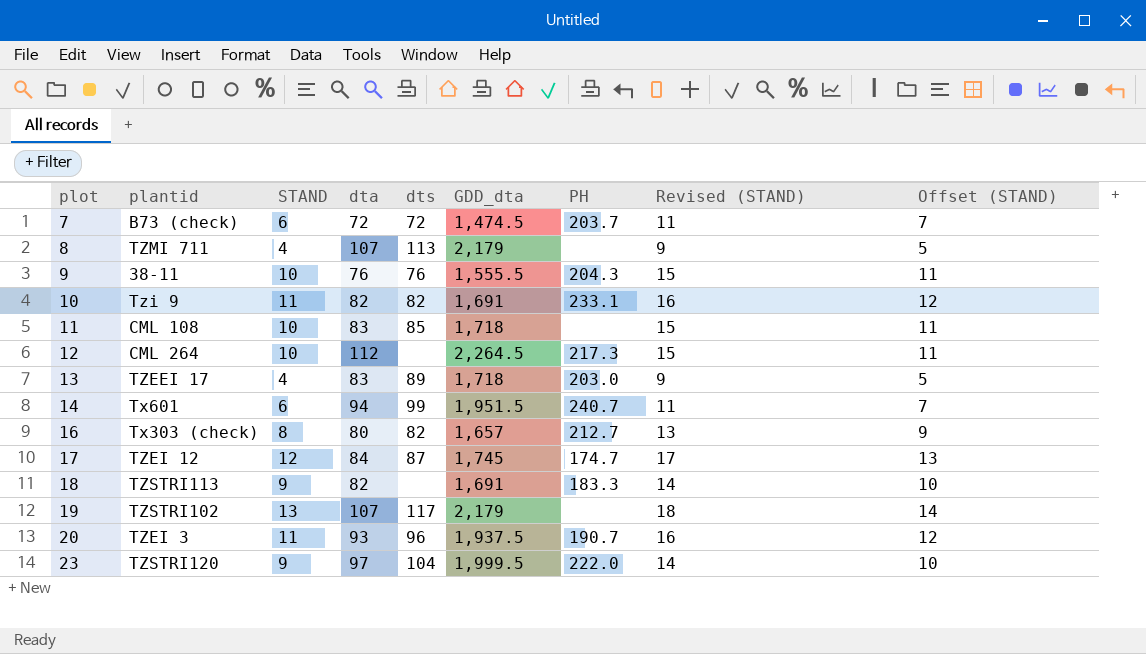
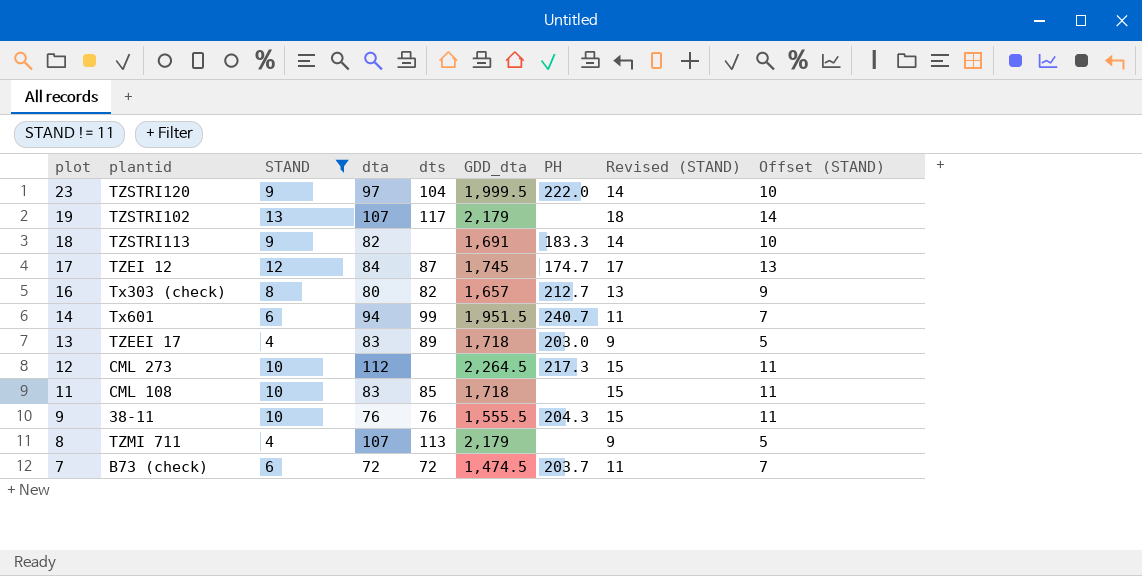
filter: none -> STAND != 11
row order: plot ascending -> plot descending
12 | plantid: CML 264 -> CML 273

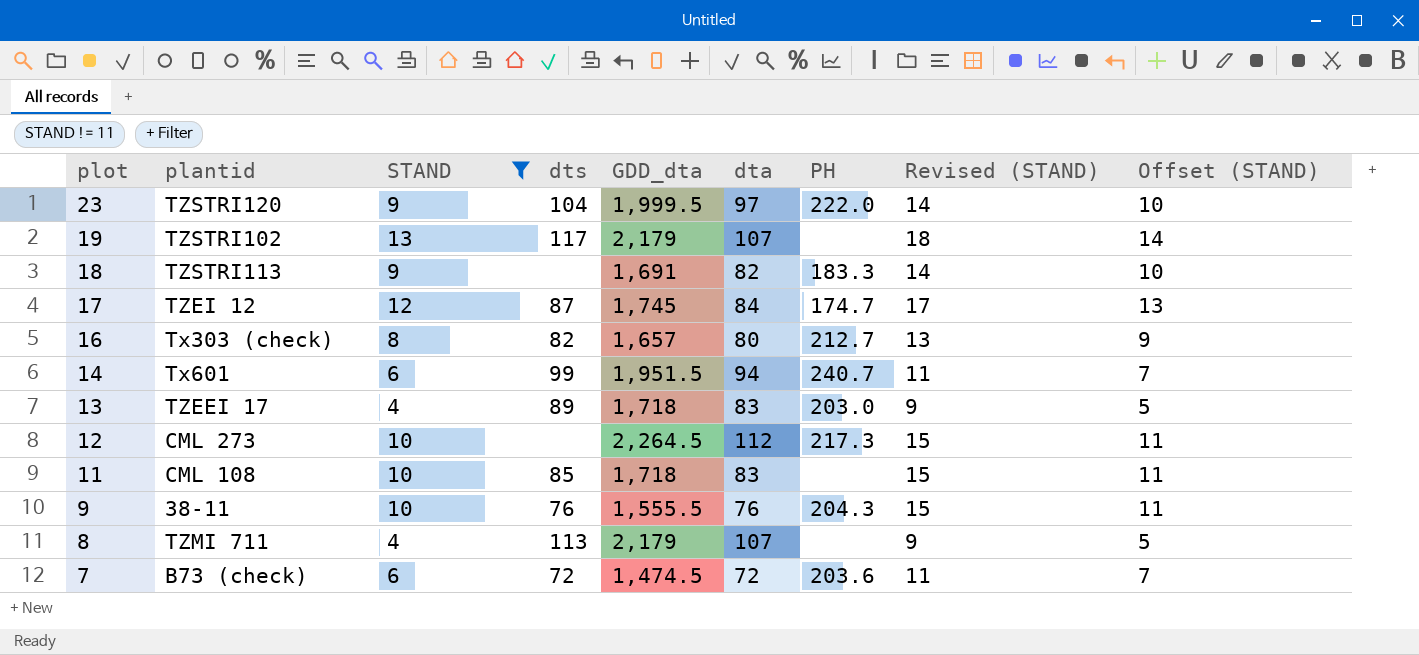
column dta | position: 4 -> 6
7 | PH: 203.7 -> 203.6

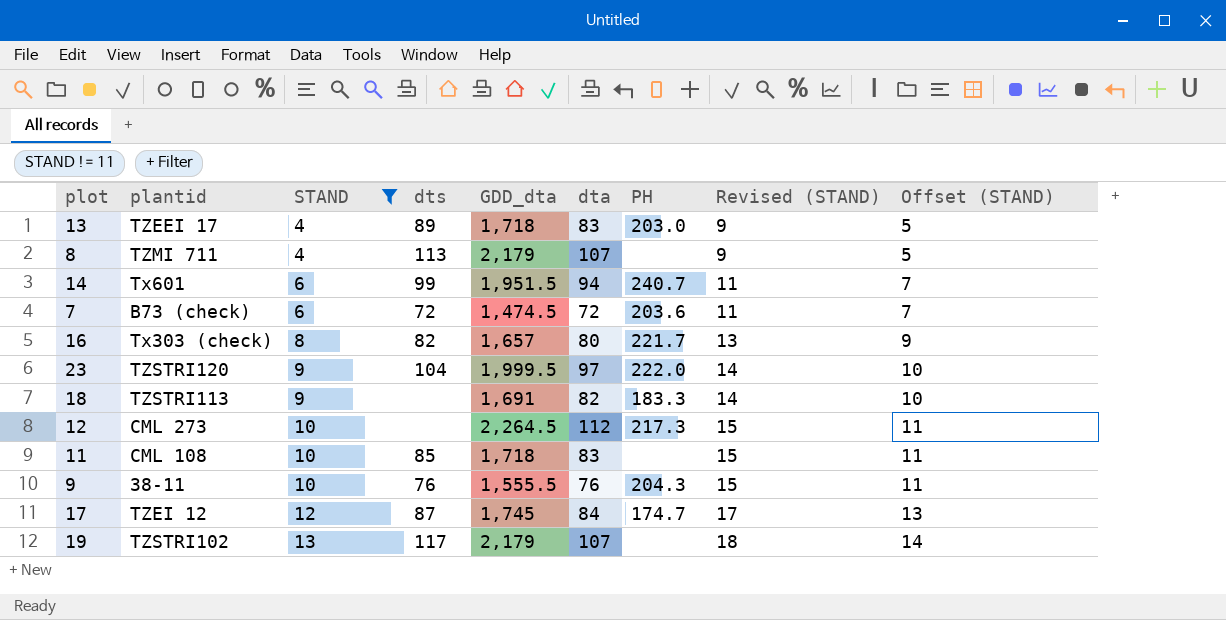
row order: plot descending -> STAND ascending
16 | PH: 212.7 -> 221.7

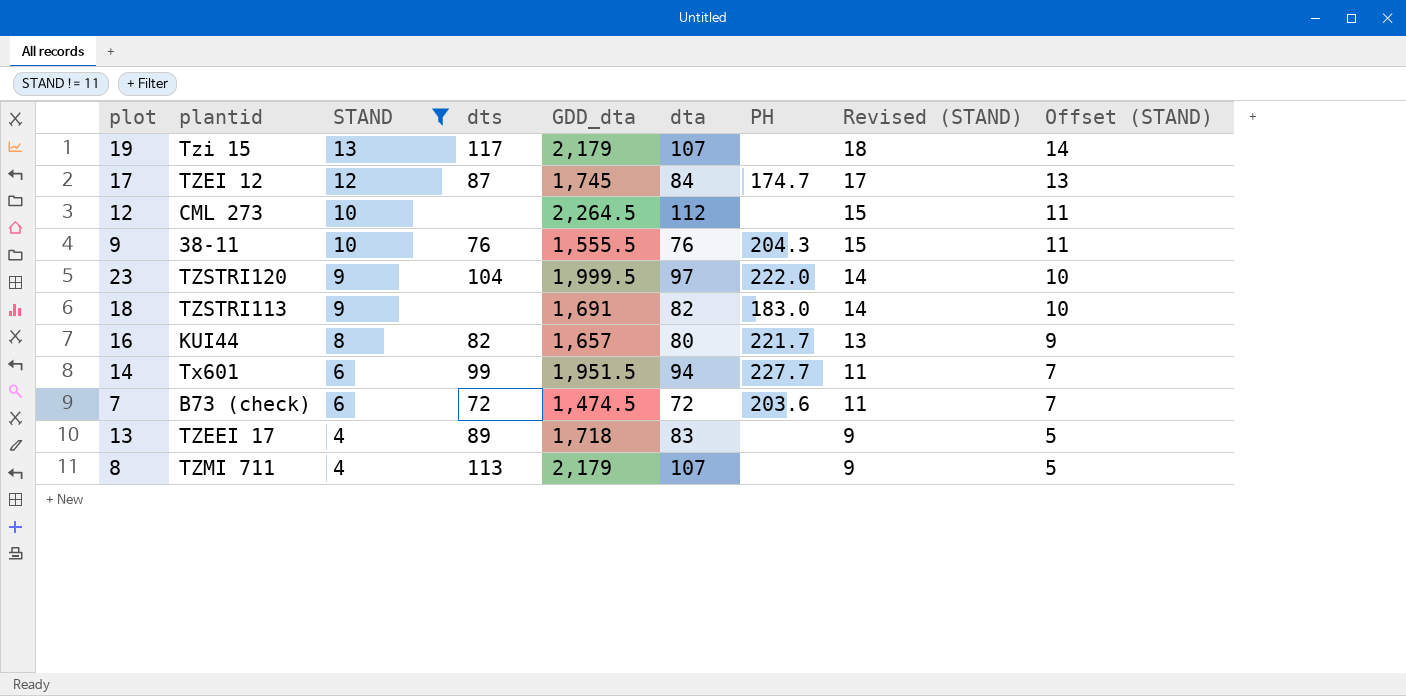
row order: STAND ascending -> STAND descending
row 11: CML 108 | 10 | 85 | 1,718 | 83 | none | 15 | 11 -> none
19 | plantid: TZSTRI102 -> Tzi 15
12 | PH: 217.3 -> none
18 | PH: 183.3 -> 183.0
16 | plantid: Tx303 (check) -> KUI44
14 | PH: 240.7 -> 227.7
13 | PH: 203.0 -> none

